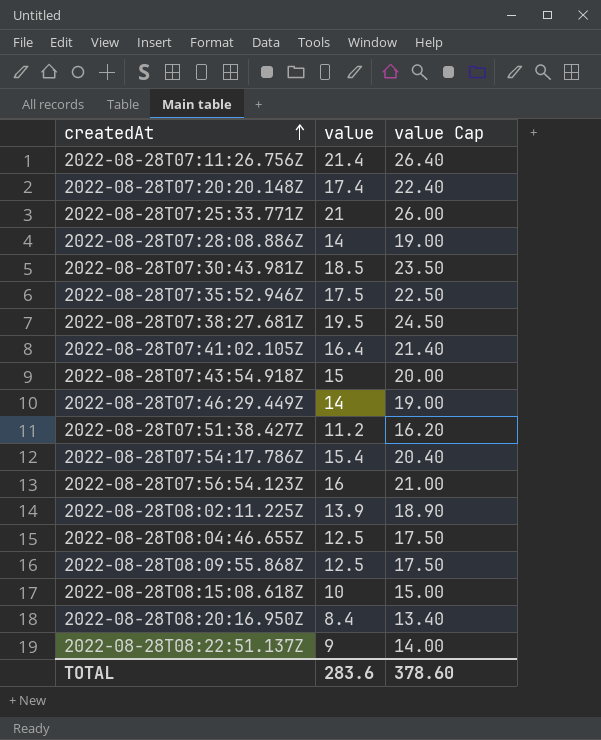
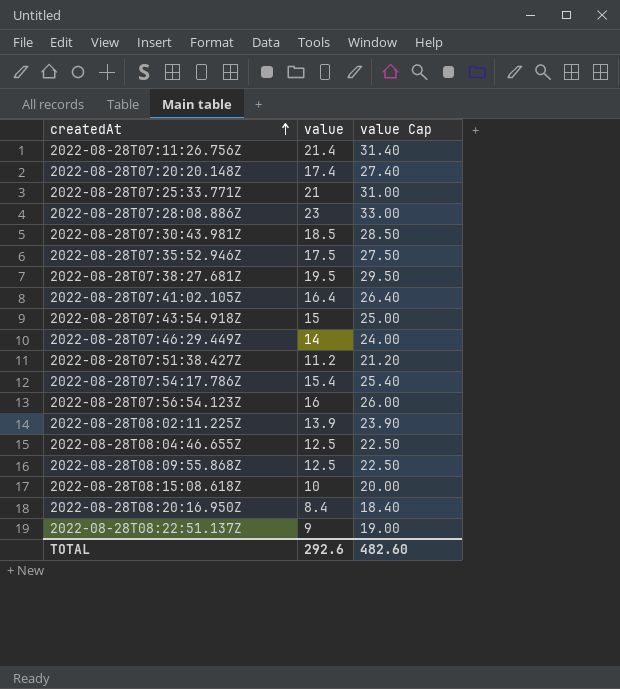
column value Cap | formula: [value] + 5 -> [value] + 10
2022-08-28T07:28:08.886Z | value: 14 -> 23
TOTAL | value: 283.6 -> 292.6
TOTAL | value Cap: 378.60 -> 482.60

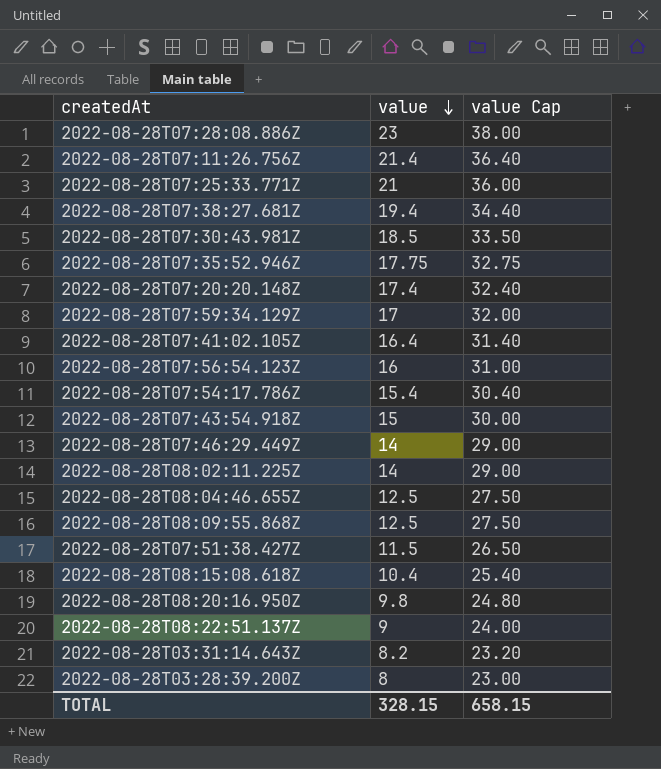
row order: createdAt ascending -> value descending
column value Cap | formula: [value] + 10 -> [value] + 15
2022-08-28T07:38:27.681Z | value: 19.5 -> 19.4
2022-08-28T07:35:52.946Z | value: 17.5 -> 17.75
row 2022-08-28T07:59:34.129Z: none -> 17 | 32.00
2022-08-28T08:02:11.225Z | value: 13.9 -> 14
2022-08-28T07:51:38.427Z | value: 11.2 -> 11.5
2022-08-28T08:15:08.618Z | value: 10 -> 10.4
2022-08-28T08:20:16.950Z | value: 8.4 -> 9.8
row 2022-08-28T03:31:14.643Z: none -> 8.2 | 23.20
row 2022-08-28T03:28:39.200Z: none -> 8 | 23.00
TOTAL | value: 292.6 -> 328.15
TOTAL | value Cap: 482.60 -> 658.15

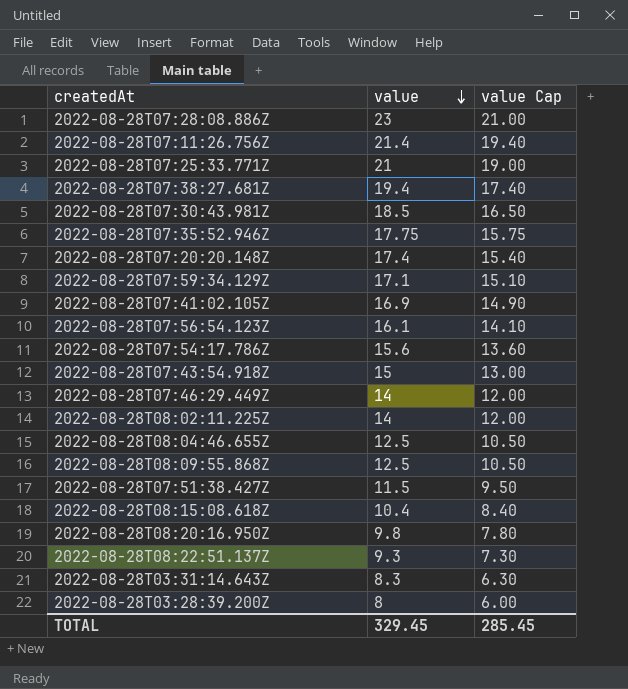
column value Cap | formula: [value] + 15 -> [value] - 2
2022-08-28T07:59:34.129Z | value: 17 -> 17.1
2022-08-28T07:41:02.105Z | value: 16.4 -> 16.9
2022-08-28T07:56:54.123Z | value: 16 -> 16.1
2022-08-28T07:54:17.786Z | value: 15.4 -> 15.6
2022-08-28T08:22:51.137Z | value: 9 -> 9.3
2022-08-28T03:31:14.643Z | value: 8.2 -> 8.3
TOTAL | value: 328.15 -> 329.45
TOTAL | value Cap: 658.15 -> 285.45

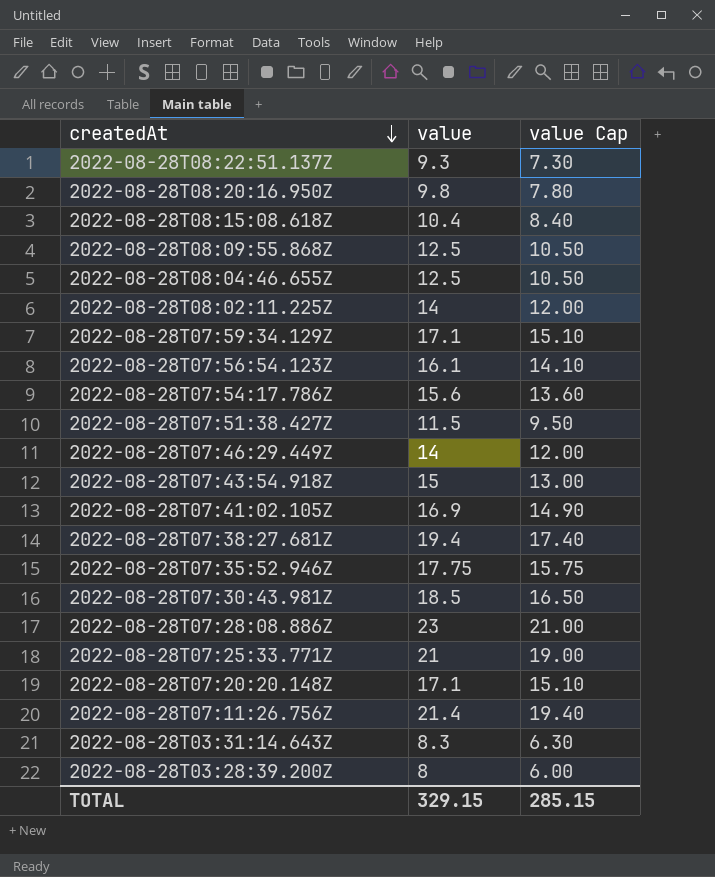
row order: value descending -> createdAt descending
2022-08-28T07:20:20.148Z | value: 17.4 -> 17.1
2022-08-28T07:20:20.148Z | value Cap: 15.40 -> 15.10
TOTAL | value: 329.45 -> 329.15
TOTAL | value Cap: 285.45 -> 285.15

